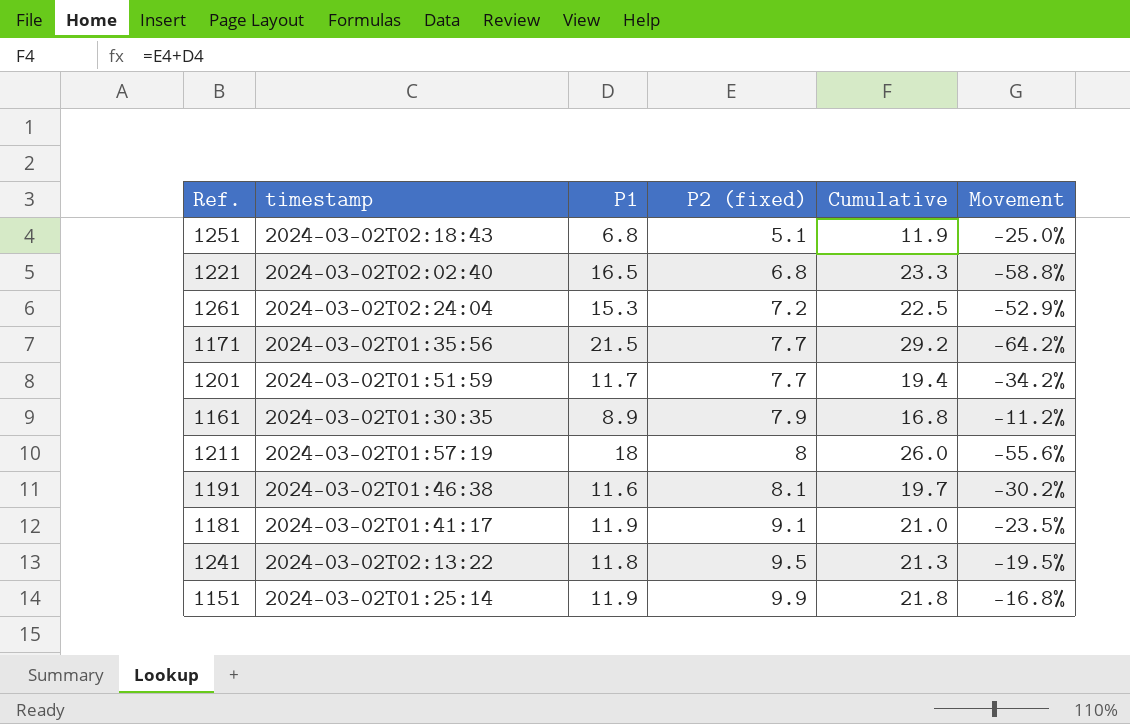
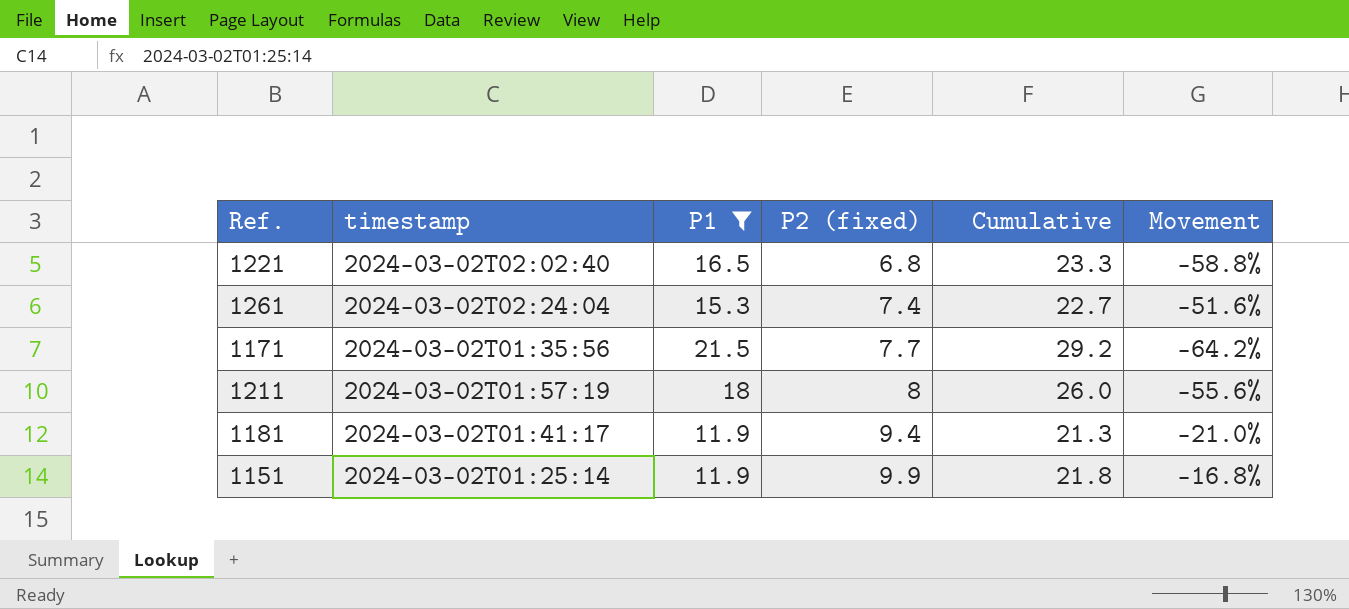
filter: none -> P1 >= 11.9
1261 | P2 (fixed): 7.2 -> 7.4
1261 | Cumulative: 22.5 -> 22.7
1261 | Movement: -52.9% -> -51.6%
1181 | P2 (fixed): 9.1 -> 9.4
1181 | Cumulative: 21.0 -> 21.3
1181 | Movement: -23.5% -> -21.0%

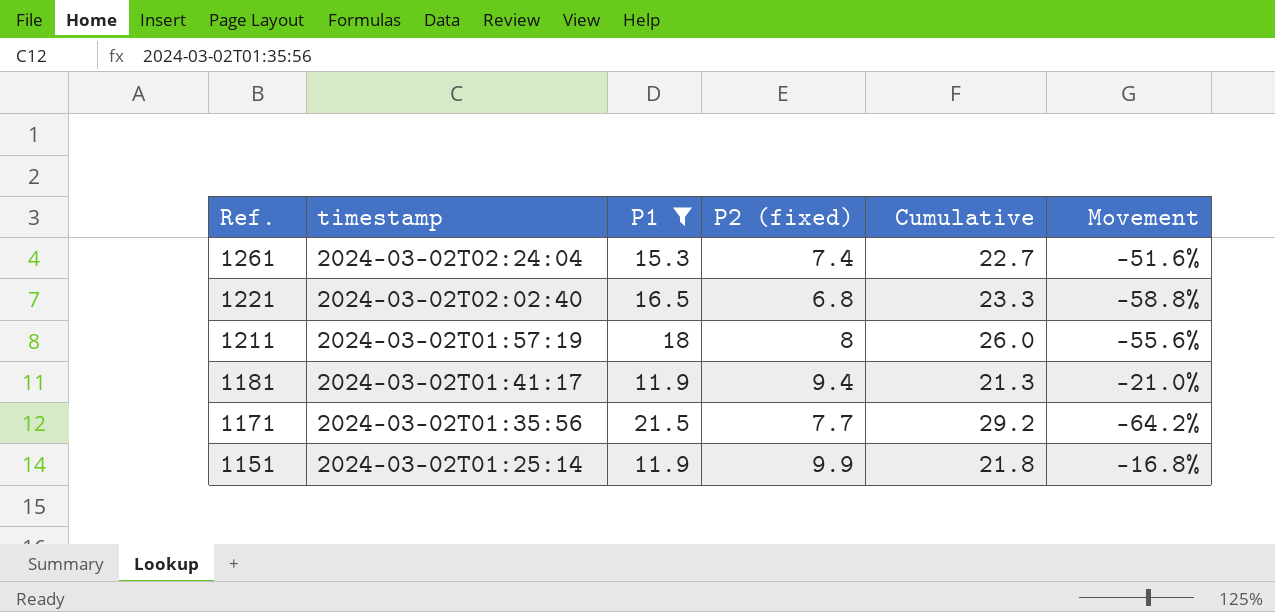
row order: P2 (fixed) ascending -> Ref. descending

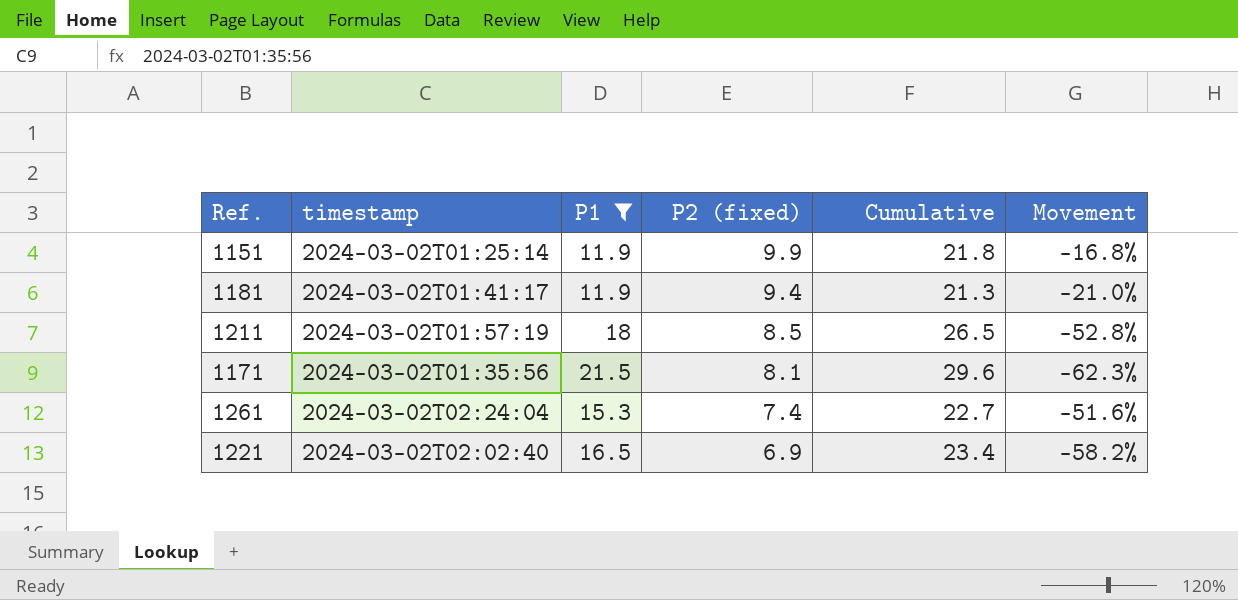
row order: Ref. descending -> P2 (fixed) descending
1211 | P2 (fixed): 8 -> 8.5
1211 | Cumulative: 26.0 -> 26.5
1211 | Movement: -55.6% -> -52.8%
1171 | P2 (fixed): 7.7 -> 8.1
1171 | Cumulative: 29.2 -> 29.6
1171 | Movement: -64.2% -> -62.3%
1221 | P2 (fixed): 6.8 -> 6.9
1221 | Cumulative: 23.3 -> 23.4
1221 | Movement: -58.8% -> -58.2%

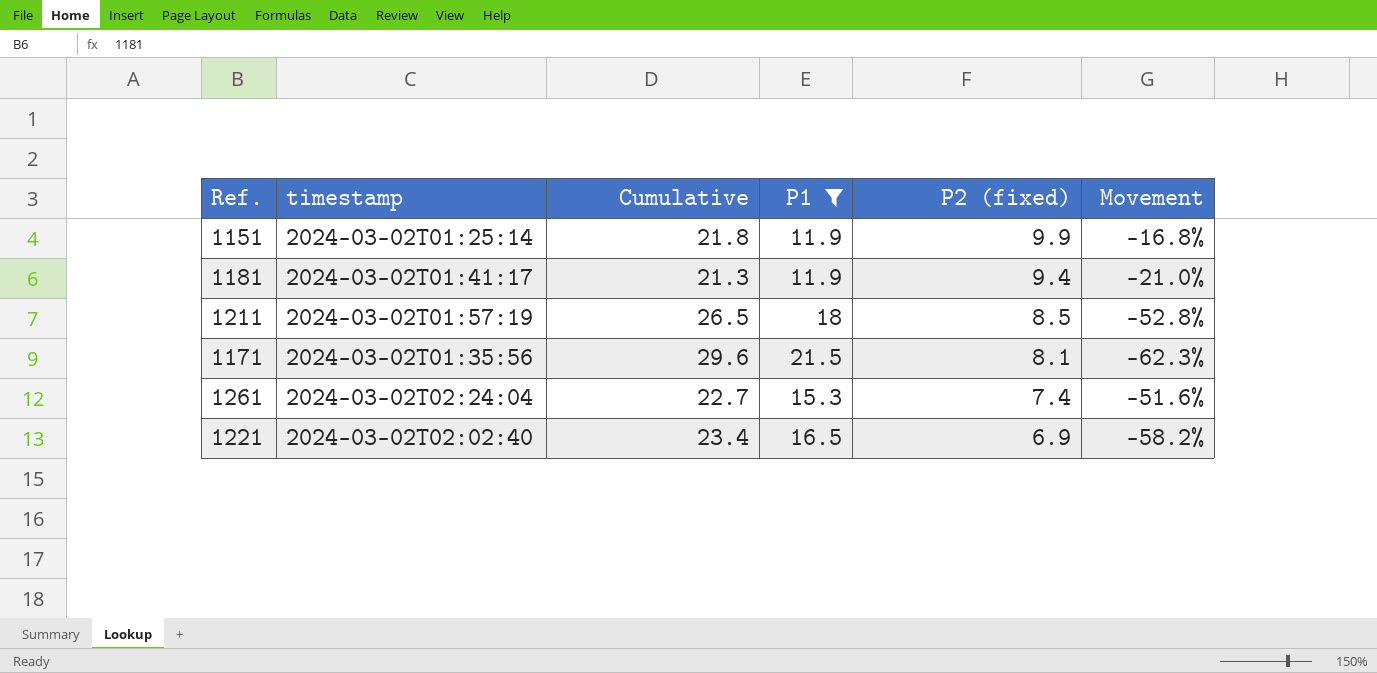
column Cumulative | position: 5 -> 3

